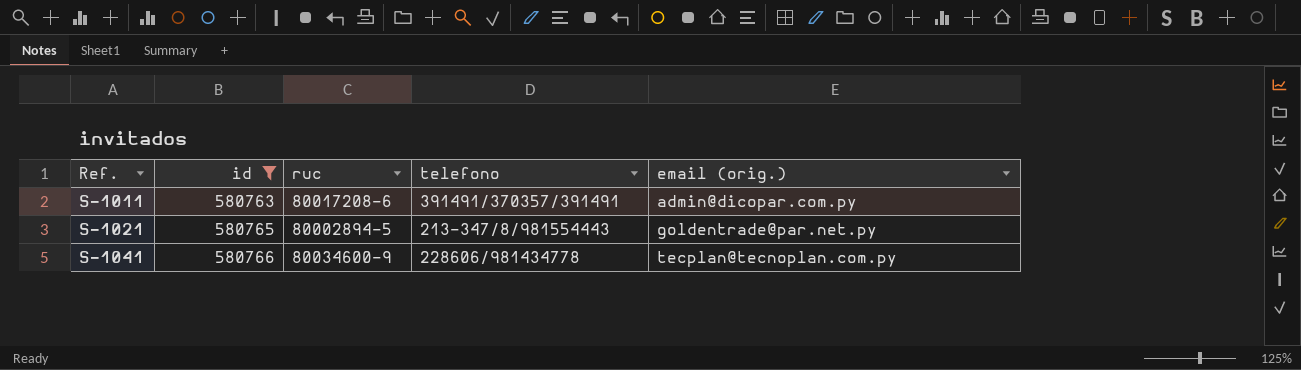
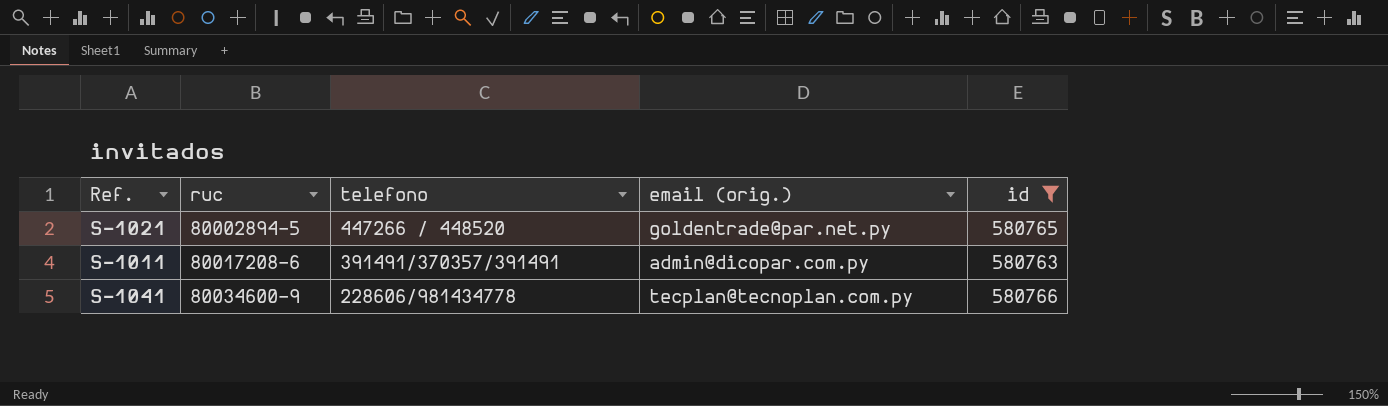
row order: Ref. ascending -> ruc ascending
column id | position: 2 -> 5
S-1021 | telefono: 213-347/8/981554443 -> 447266 / 448520

